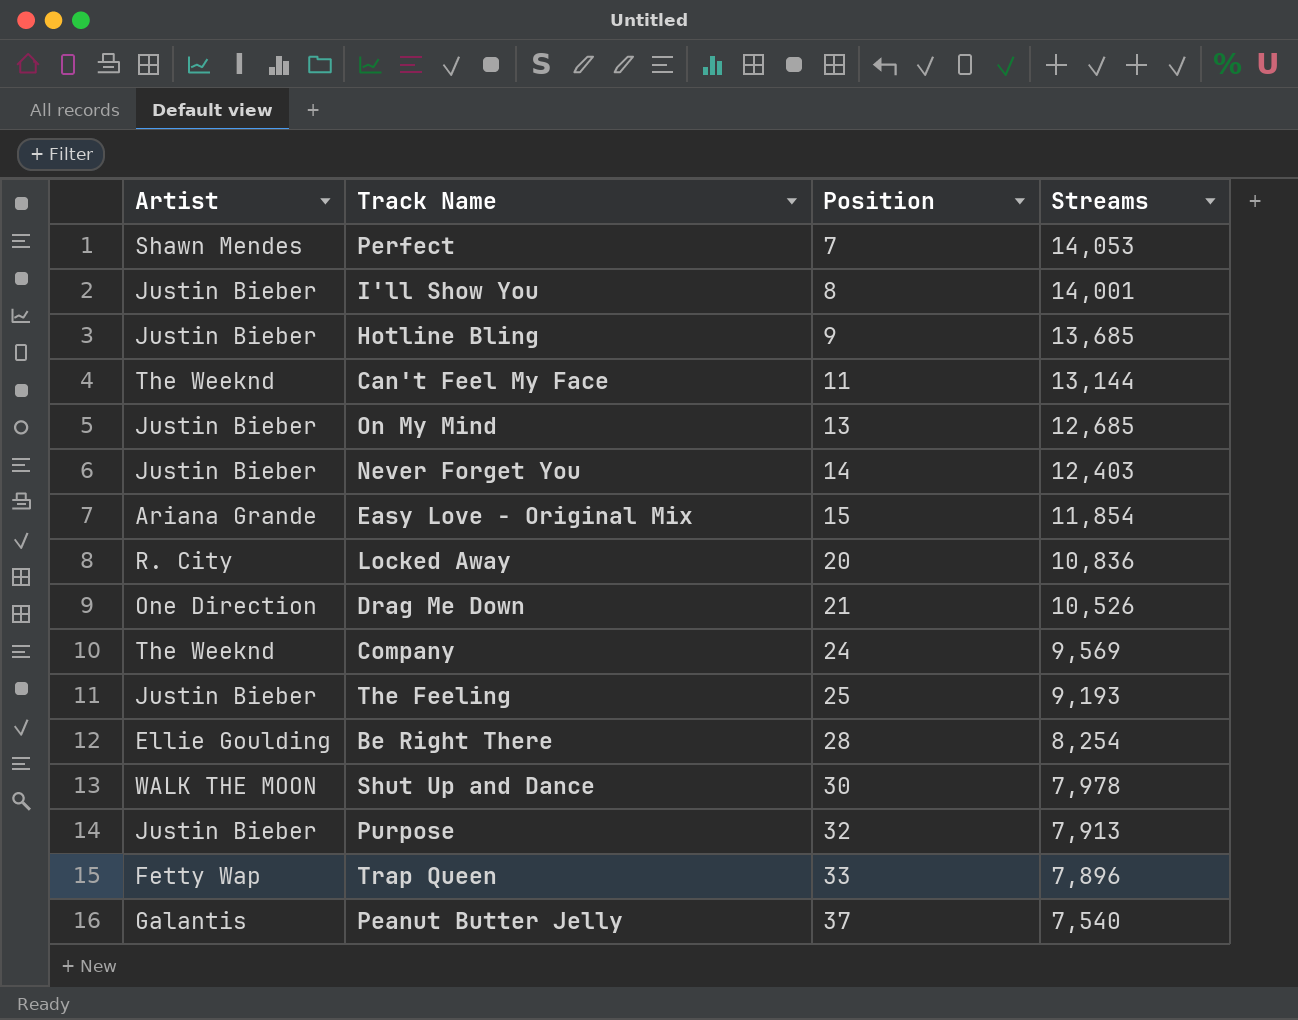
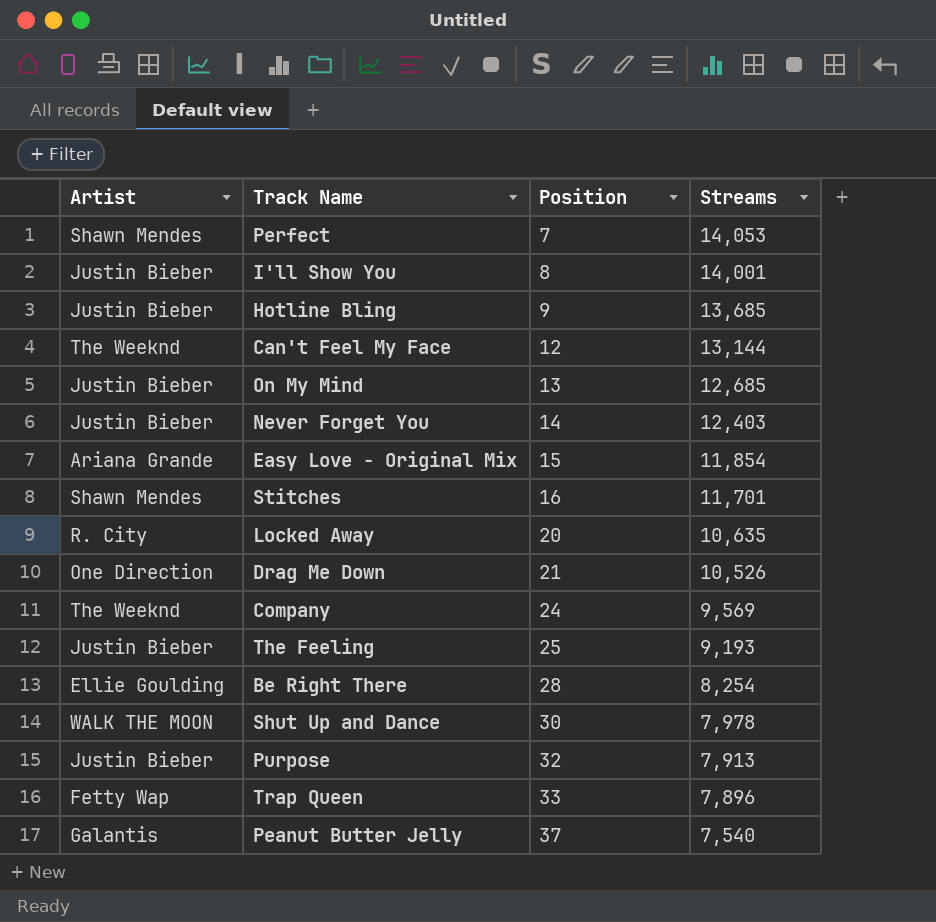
Can't Feel My Face | Position: 11 -> 12
row Stitches: none -> Shawn Mendes | 16 | 11,701
Locked Away | Streams: 10,836 -> 10,635

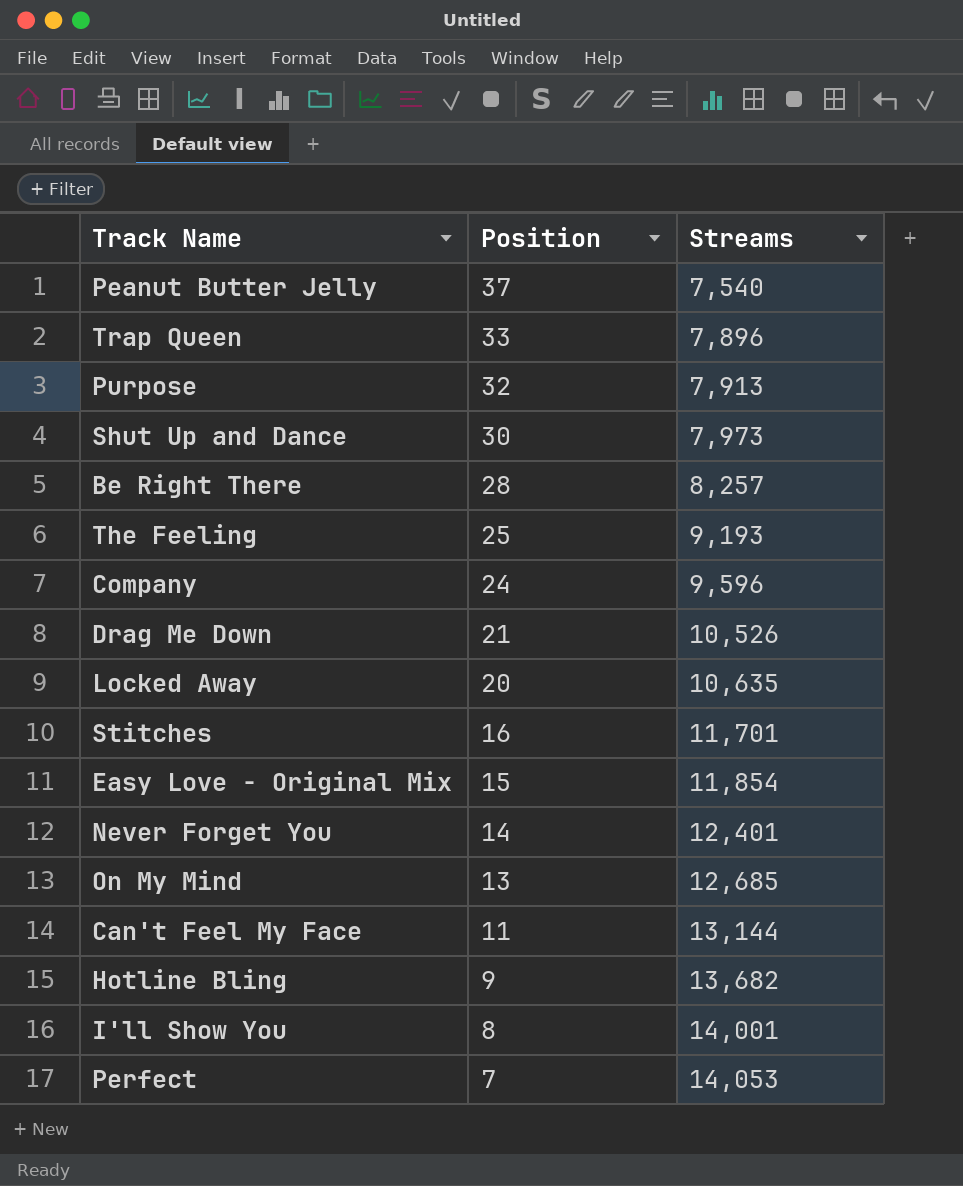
row order: Position ascending -> Position descending
column Artist | position: 1 -> none
Shut Up and Dance | Streams: 7,978 -> 7,973
Be Right There | Streams: 8,254 -> 8,257
Company | Streams: 9,569 -> 9,596
Never Forget You | Streams: 12,403 -> 12,401
Can't Feel My Face | Position: 12 -> 11
Hotline Bling | Streams: 13,685 -> 13,682

